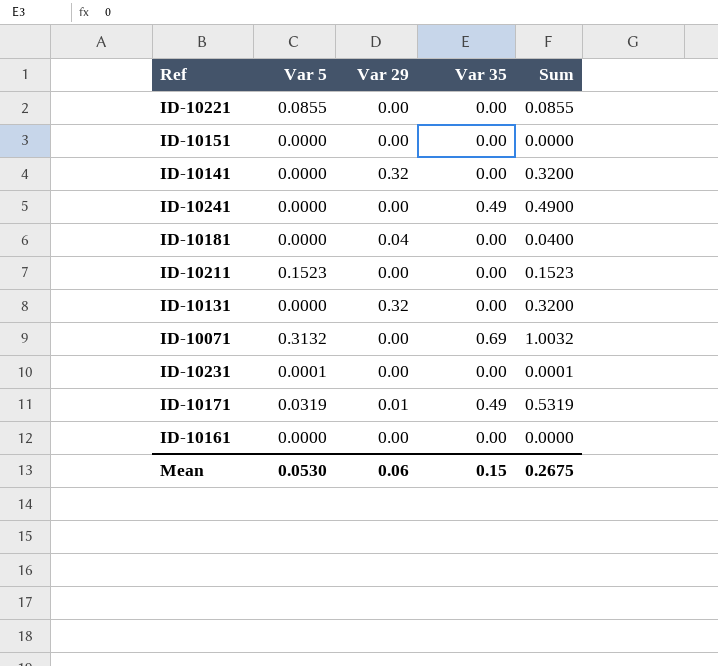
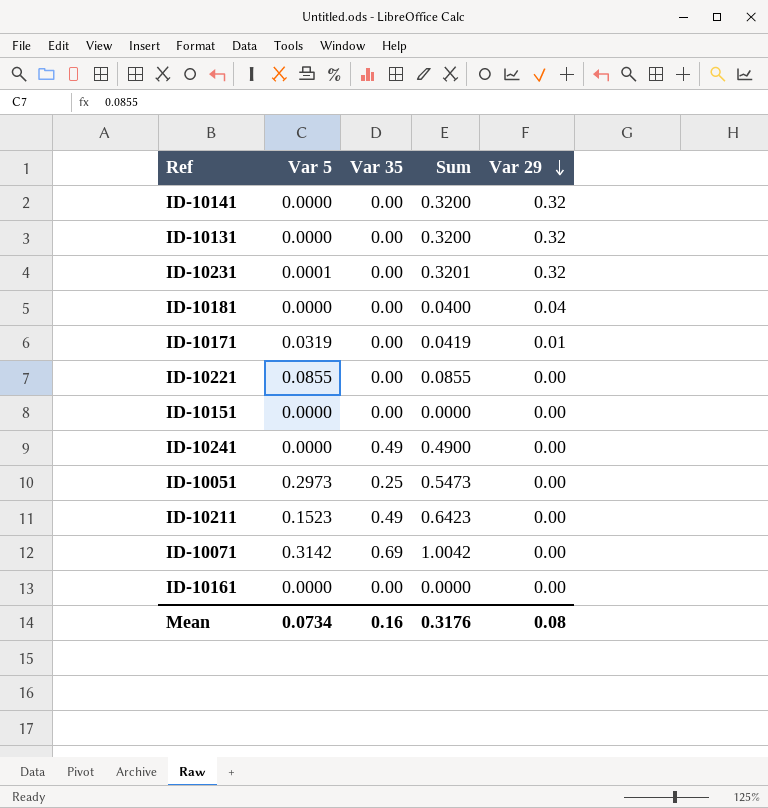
row order: none -> Var 29 descending
column Var 29 | position: 3 -> 5
ID-10231 | Sum: 0.0001 -> 0.3201
ID-10231 | Var 29: 0.00 -> 0.32
ID-10171 | Var 35: 0.49 -> 0.00
ID-10171 | Sum: 0.5319 -> 0.0419
row ID-10051: none -> 0.2973 | 0.25 | 0.5473 | 0.00
ID-10211 | Var 35: 0.00 -> 0.49
ID-10211 | Sum: 0.1523 -> 0.6423
ID-10071 | Var 5: 0.3132 -> 0.3142
ID-10071 | Sum: 1.0032 -> 1.0042
Mean | Var 5: 0.0530 -> 0.0734
Mean | Var 35: 0.15 -> 0.16
Mean | Sum: 0.2675 -> 0.3176
Mean | Var 29: 0.06 -> 0.08

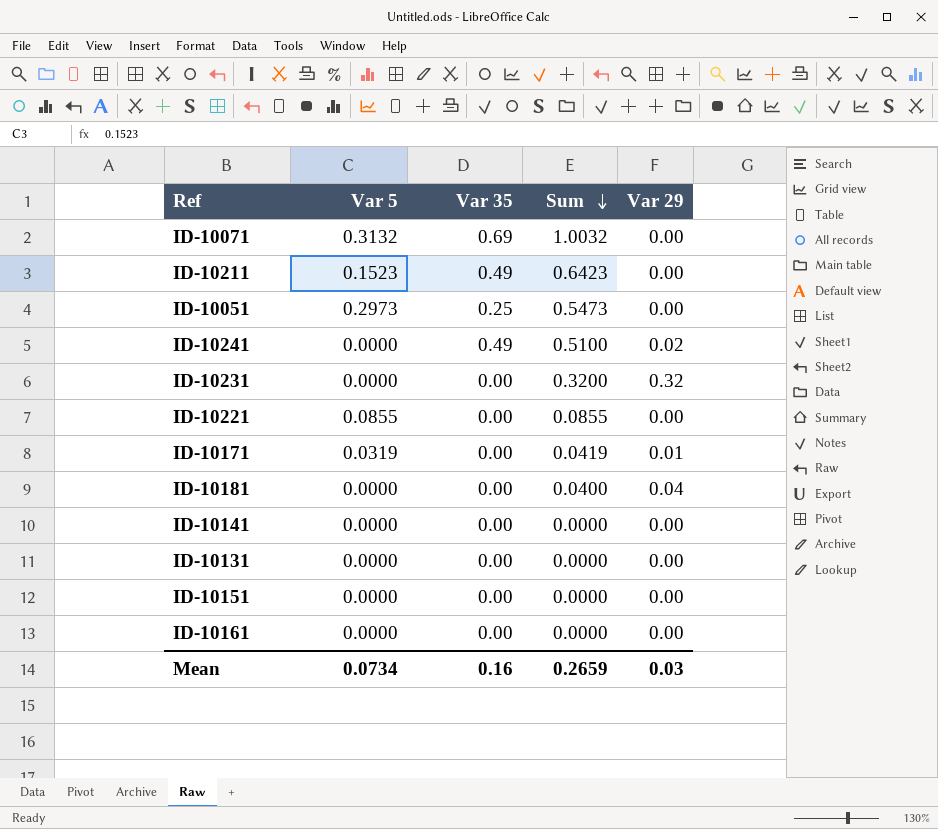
row order: Var 29 descending -> Sum descending
ID-10071 | Var 5: 0.3142 -> 0.3132
ID-10071 | Sum: 1.0042 -> 1.0032
ID-10241 | Sum: 0.4900 -> 0.5100
ID-10241 | Var 29: 0.00 -> 0.02
ID-10231 | Var 5: 0.0001 -> 0.0000
ID-10231 | Sum: 0.3201 -> 0.3200
ID-10141 | Sum: 0.3200 -> 0.0000
ID-10141 | Var 29: 0.32 -> 0.00
ID-10131 | Sum: 0.3200 -> 0.0000
ID-10131 | Var 29: 0.32 -> 0.00
Mean | Sum: 0.3176 -> 0.2659
Mean | Var 29: 0.08 -> 0.03

